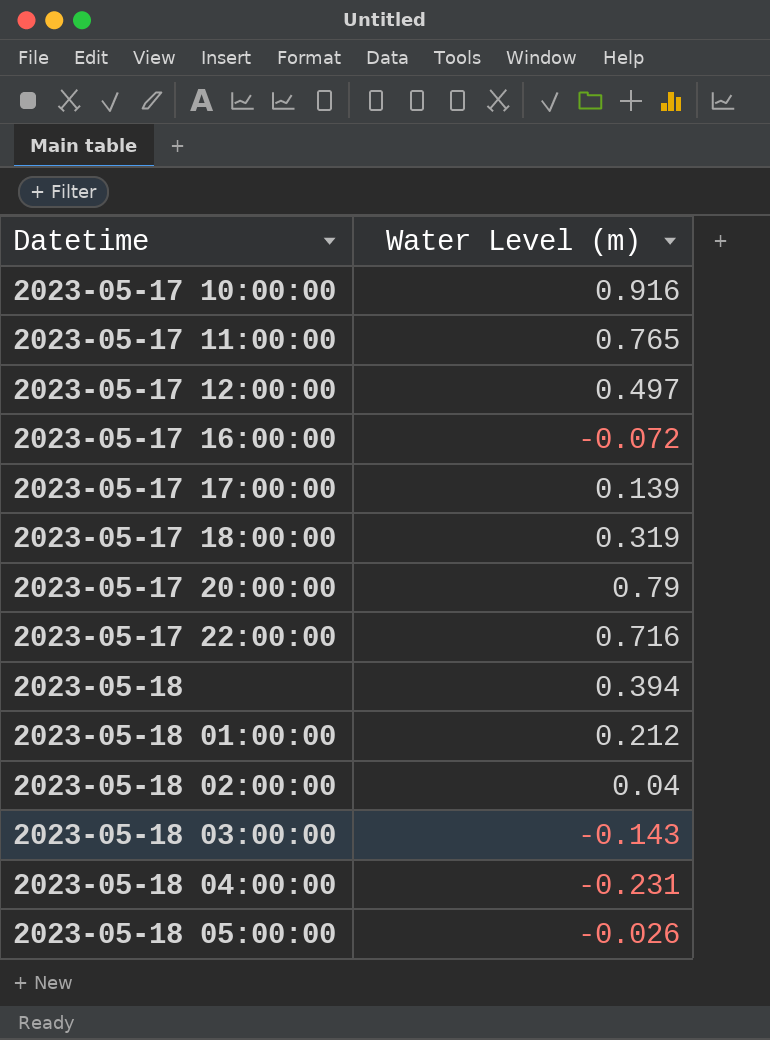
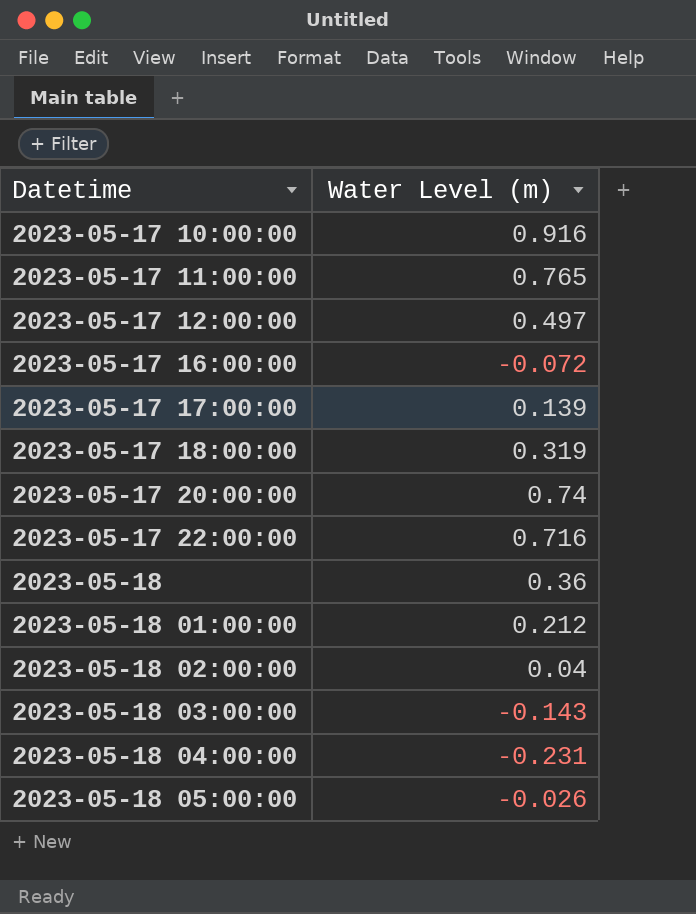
2023-05-17 20:00:00 | Water Level (m): 0.79 -> 0.74
2023-05-18 | Water Level (m): 0.394 -> 0.36

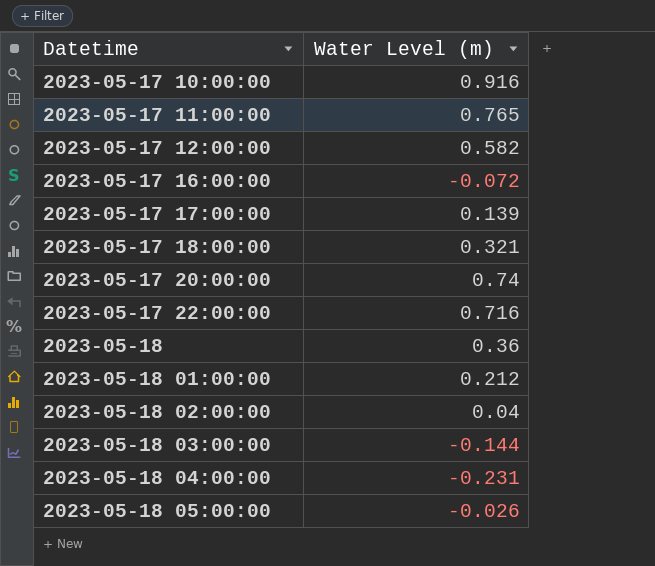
2023-05-17 12:00:00 | Water Level (m): 0.497 -> 0.582
2023-05-17 18:00:00 | Water Level (m): 0.319 -> 0.321
2023-05-18 03:00:00 | Water Level (m): -0.143 -> -0.144

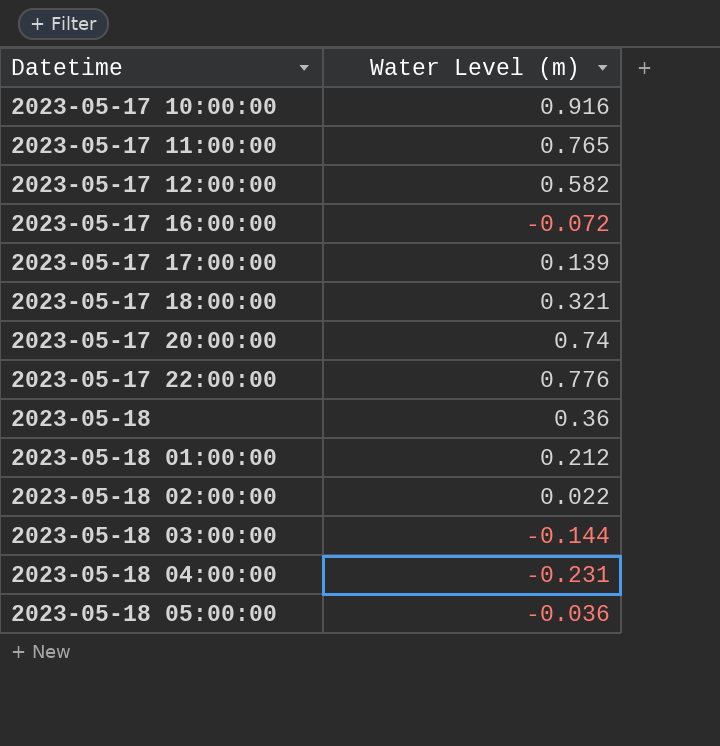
2023-05-17 22:00:00 | Water Level (m): 0.716 -> 0.776
2023-05-18 02:00:00 | Water Level (m): 0.04 -> 0.022
2023-05-18 05:00:00 | Water Level (m): -0.026 -> -0.036

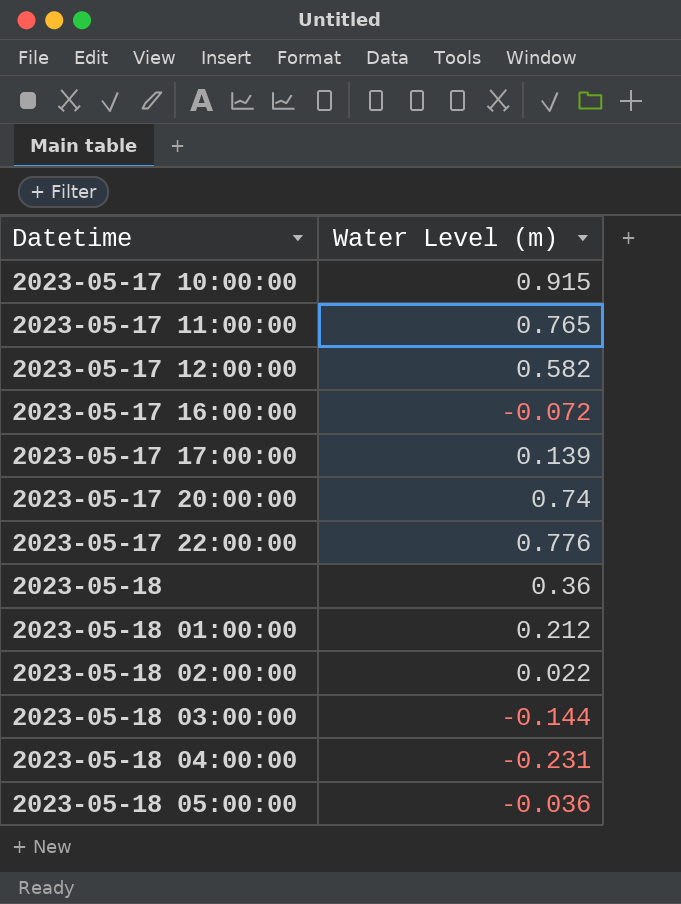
row 2023-05-17 18:00:00: 0.321 -> none
2023-05-17 10:00:00 | Water Level (m): 0.916 -> 0.915

